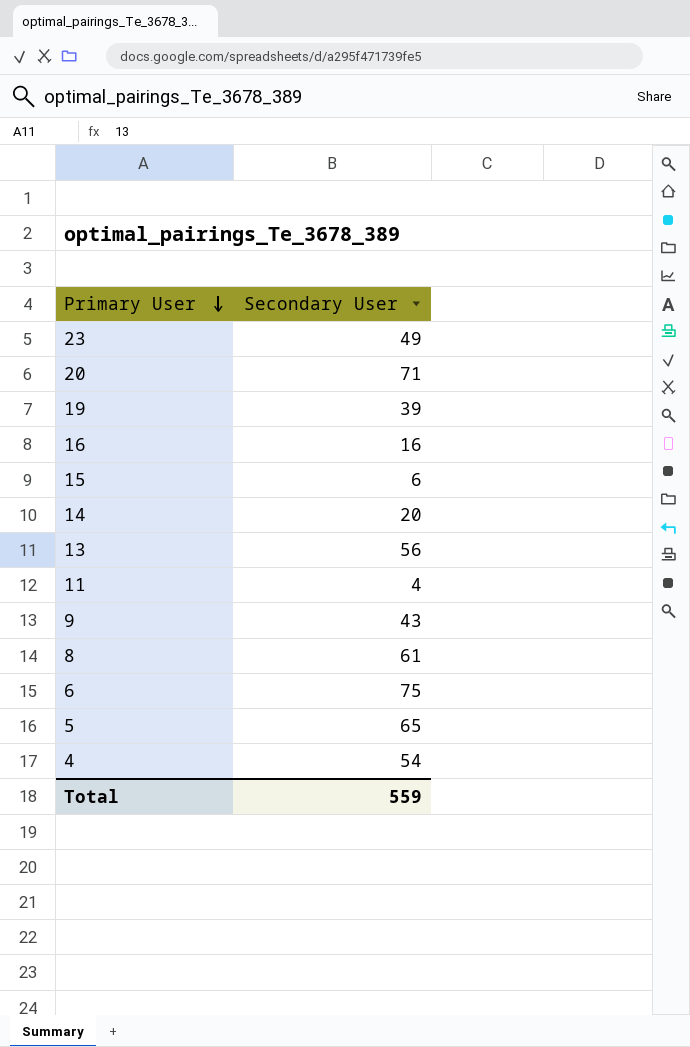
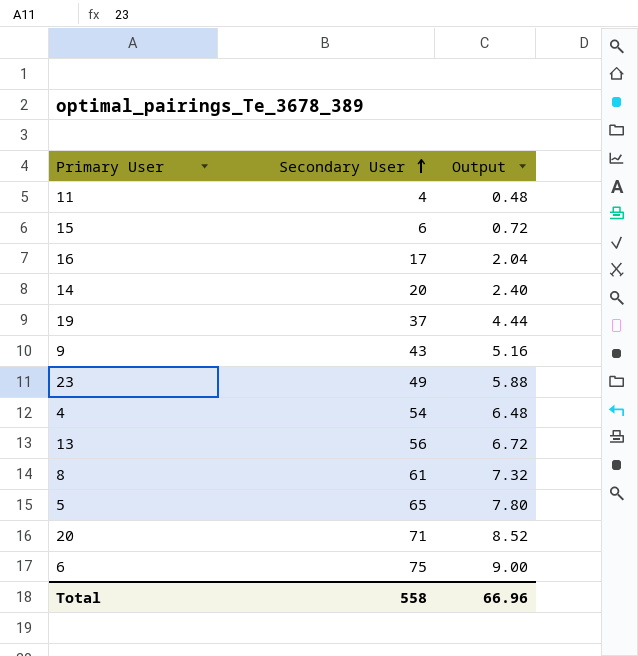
row order: Primary User descending -> Secondary User ascending
column Output | formula: none -> [Secondary User] * 0.12
16 | Secondary User: 16 -> 17
19 | Secondary User: 39 -> 37
Total | Secondary User: 559 -> 558

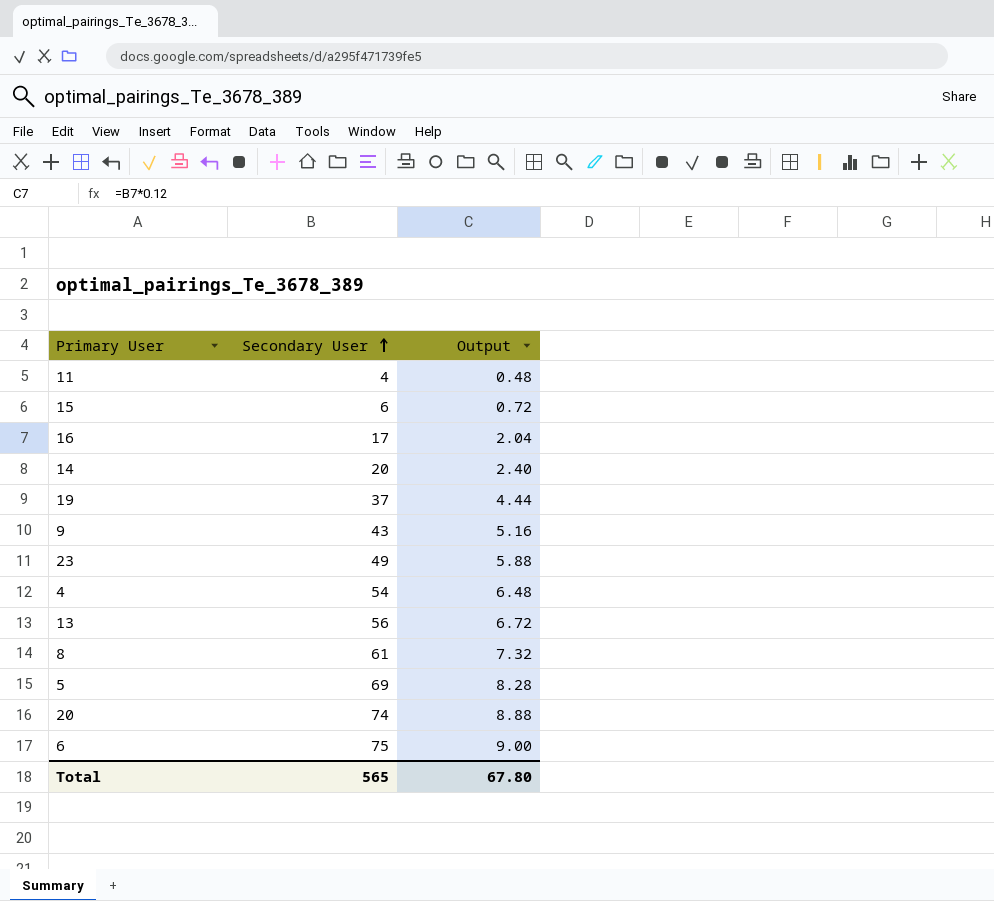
5 | Secondary User: 65 -> 69
5 | Output: 7.80 -> 8.28
20 | Secondary User: 71 -> 74
20 | Output: 8.52 -> 8.88
Total | Secondary User: 558 -> 565
Total | Output: 66.96 -> 67.80

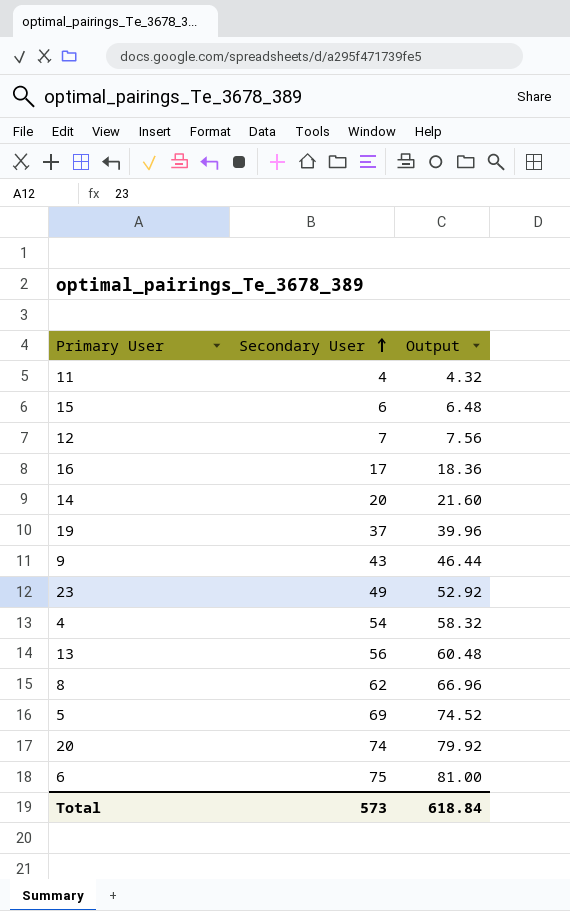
column Output | formula: [Secondary User] * 0.12 -> [Secondary User] * 1.08
row 12: none -> 7 | 7.56
8 | Secondary User: 61 -> 62
Total | Secondary User: 565 -> 573
Total | Output: 67.80 -> 618.84

